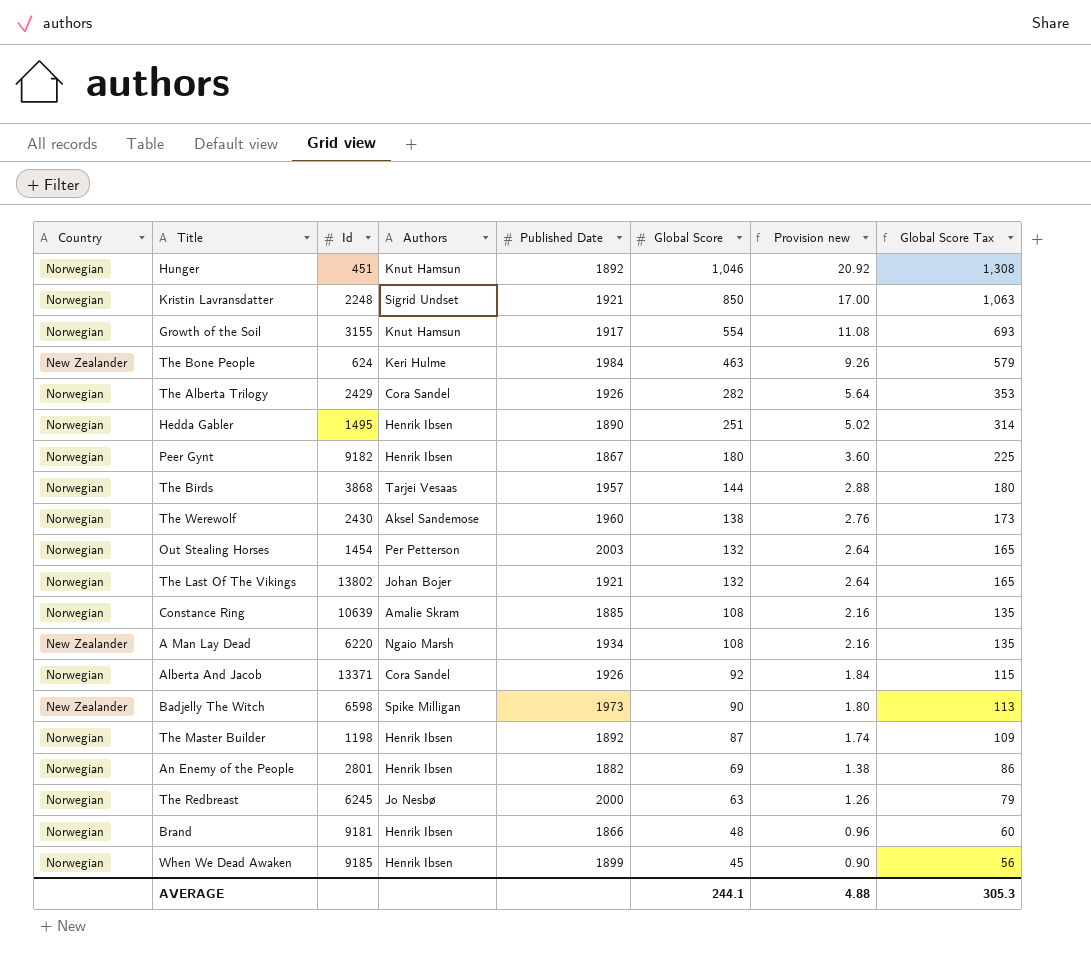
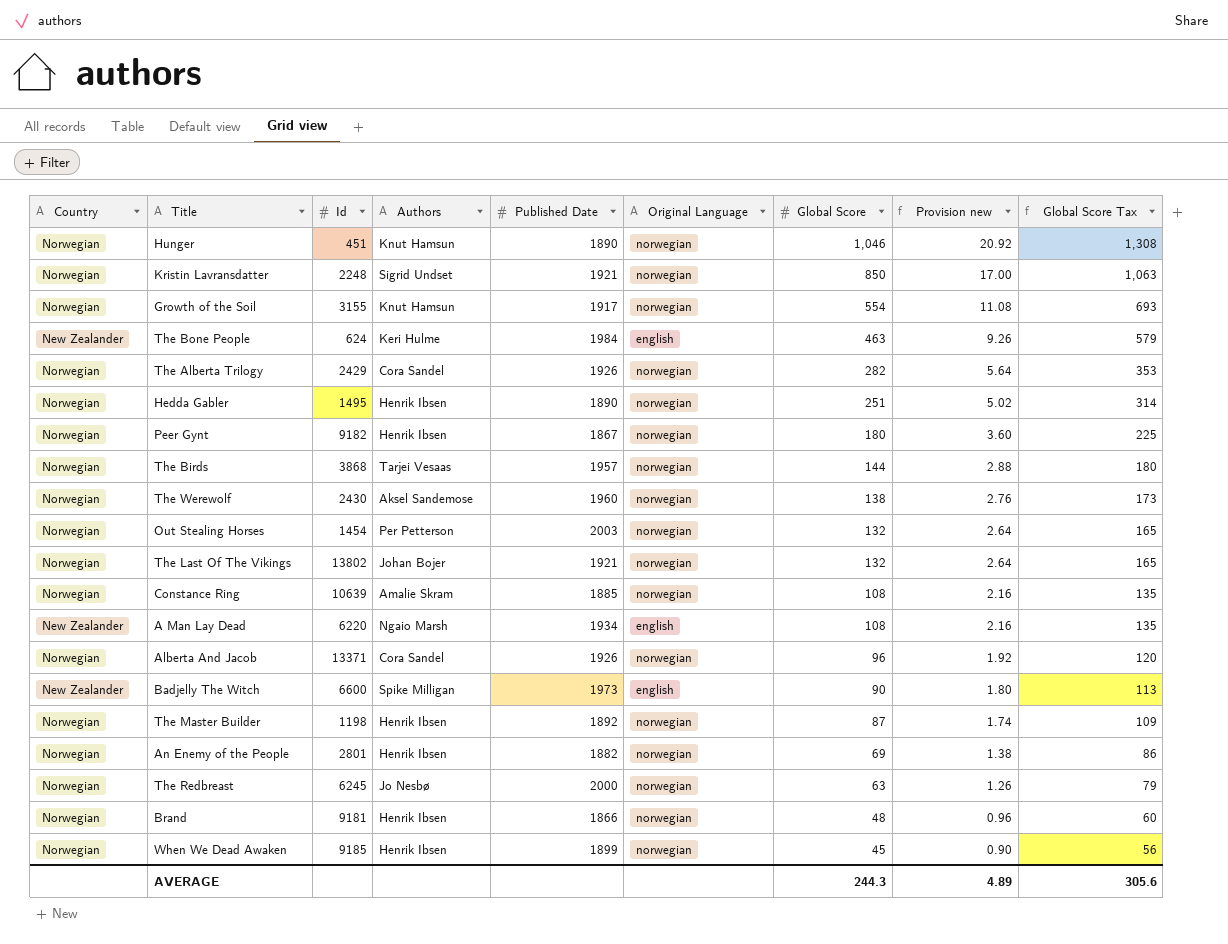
column Original Language | position: none -> 6
Hunger | Published Date: 1892 -> 1890
Alberta And Jacob | Global Score: 92 -> 96
Alberta And Jacob | Provision new: 1.84 -> 1.92
Alberta And Jacob | Global Score Tax: 115 -> 120
Badjelly The Witch | Id: 6598 -> 6600
AVERAGE | Global Score: 244.1 -> 244.3
AVERAGE | Provision new: 4.88 -> 4.89
AVERAGE | Global Score Tax: 305.3 -> 305.6

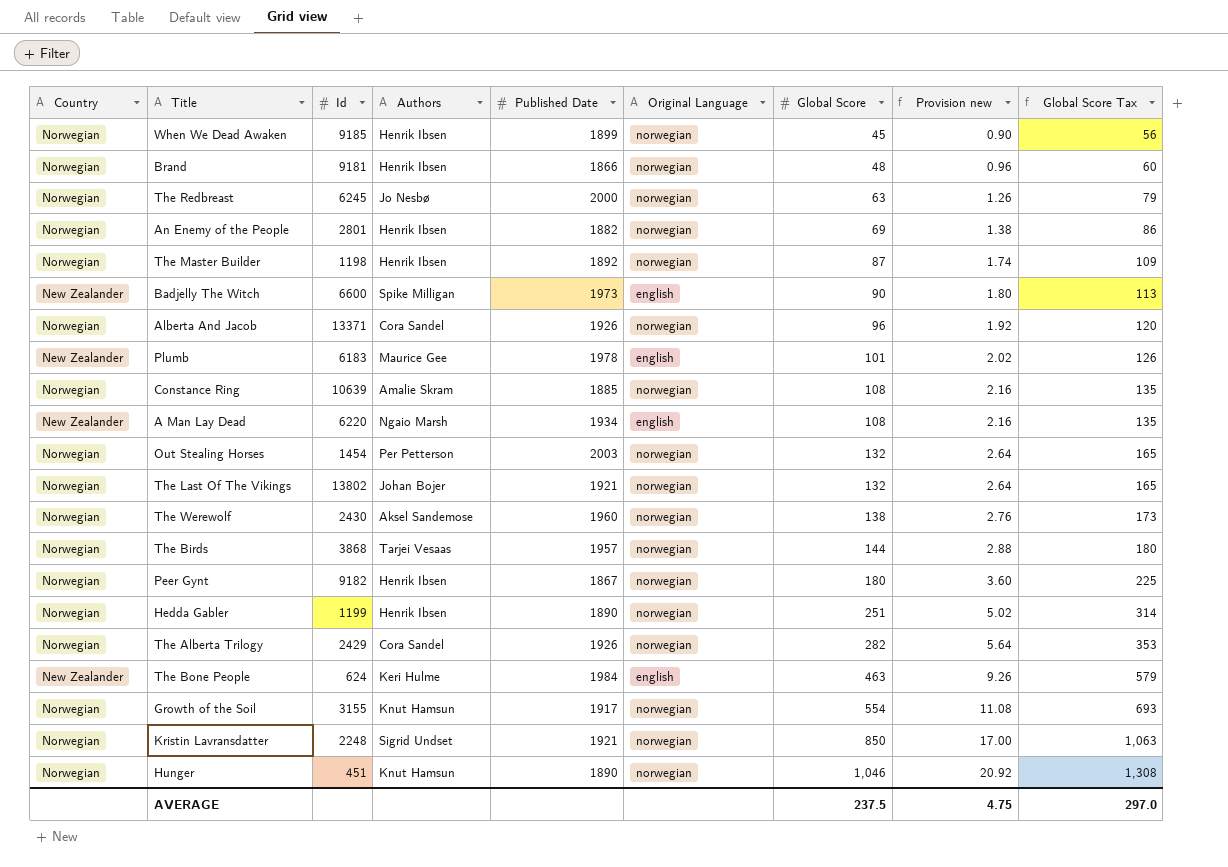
row order: Global Score descending -> Global Score ascending
row Plumb: none -> New Zealander | 6183 | Maurice Gee | 1978 | english | 101 | 2.02 | 126
Hedda Gabler | Id: 1495 -> 1199
AVERAGE | Global Score: 244.3 -> 237.5
AVERAGE | Provision new: 4.89 -> 4.75
AVERAGE | Global Score Tax: 305.6 -> 297.0

